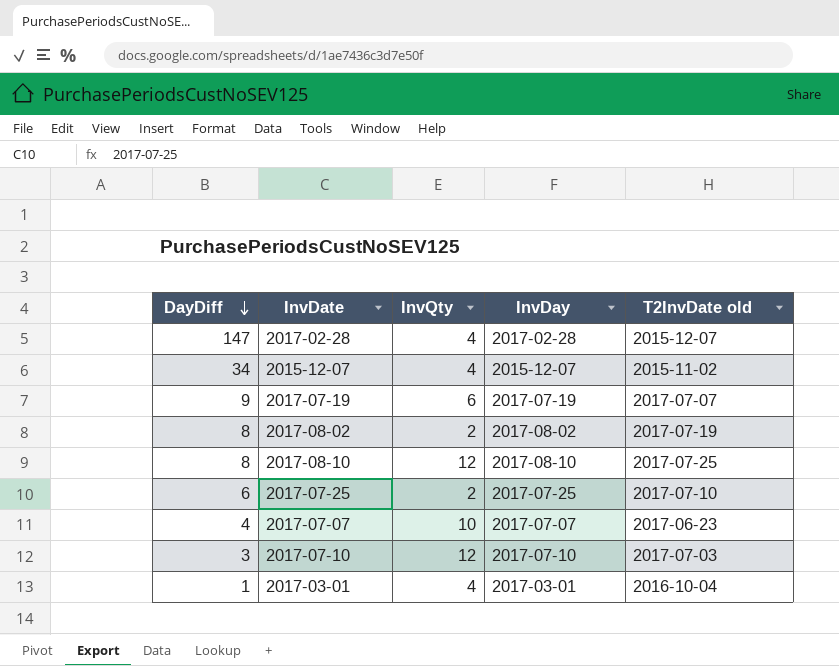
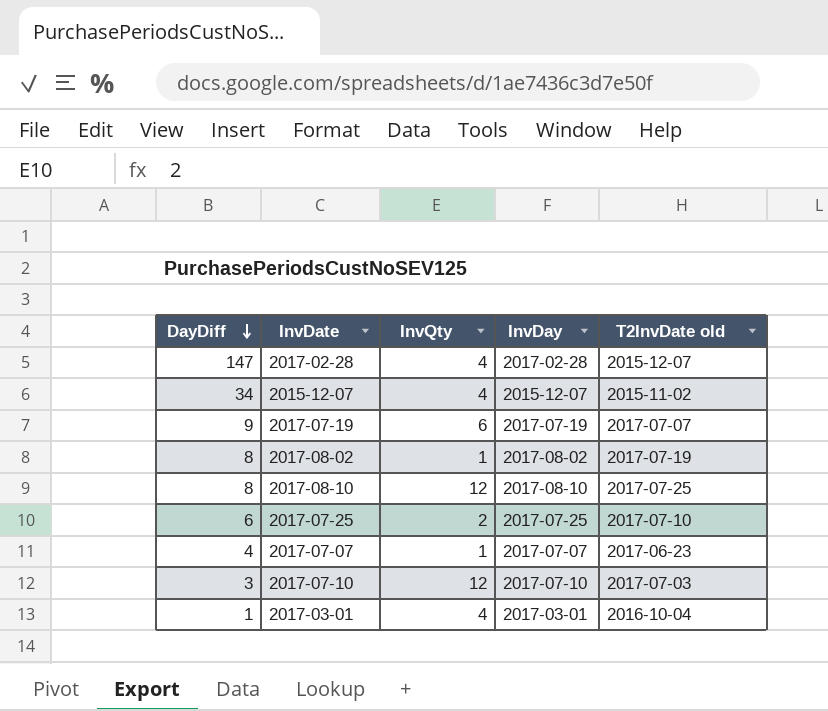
2017-08-02 | InvQty: 2 -> 1
2017-07-07 | InvQty: 10 -> 1

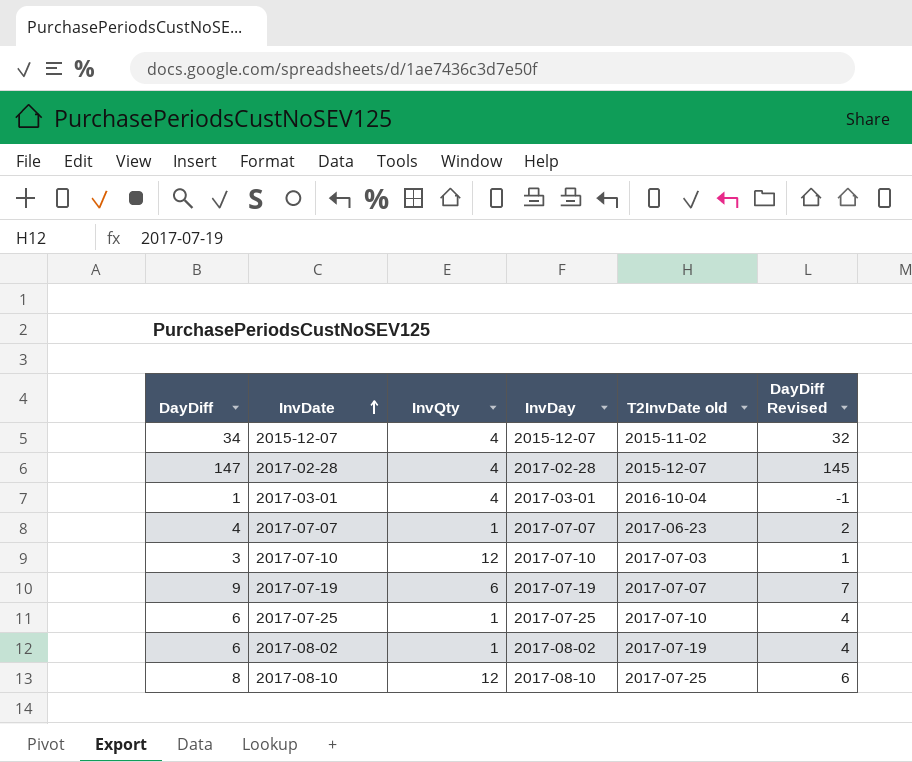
row order: DayDiff descending -> InvDate ascending
column DayDiff Revised | formula: none -> [DayDiff] - 2
2017-07-25 | InvQty: 2 -> 1
2017-08-02 | DayDiff: 8 -> 6

